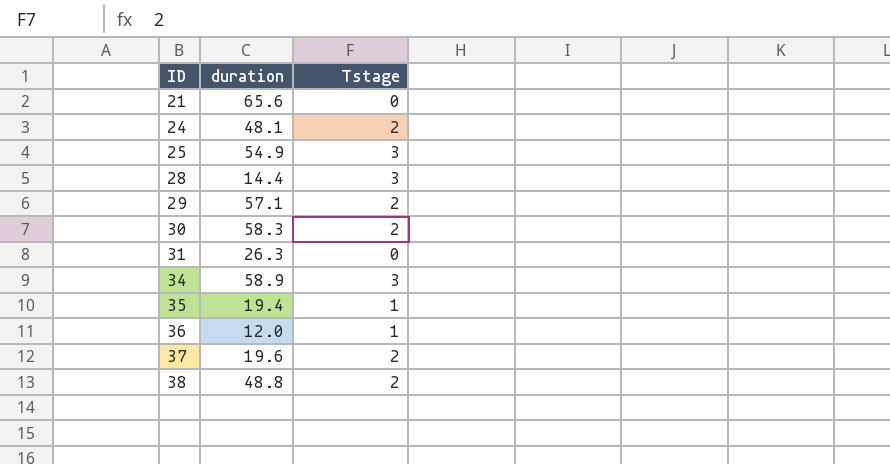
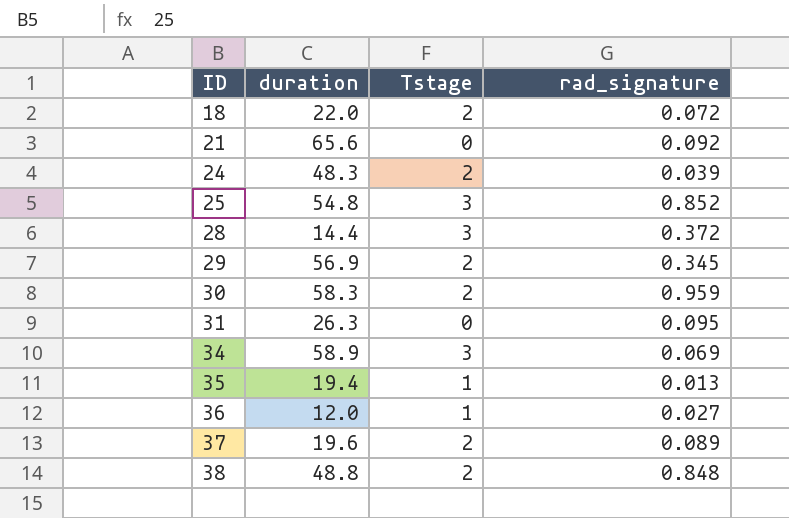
column rad_signature | position: none -> 4
row 18: none -> 22.0 | 2 | 0.072
24 | duration: 48.1 -> 48.3
25 | duration: 54.9 -> 54.8
29 | duration: 57.1 -> 56.9

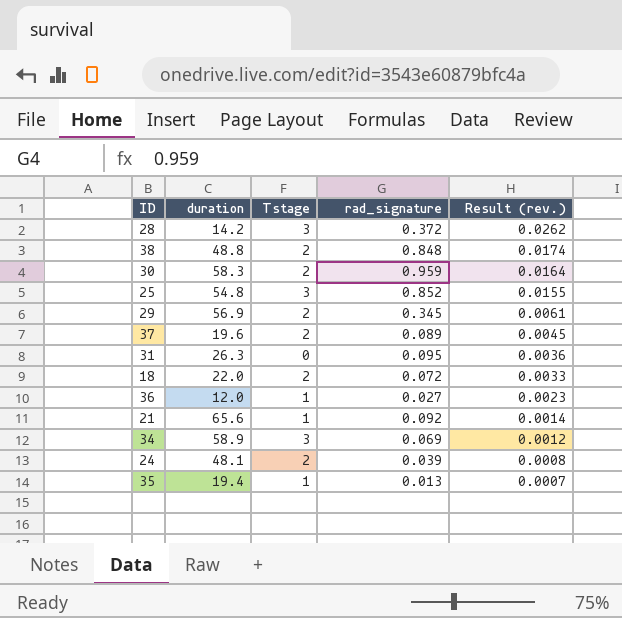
row order: ID ascending -> Result (rev.) descending
column Result (rev.) | formula: none -> [rad_signature] / [duration]
28 | duration: 14.4 -> 14.2
21 | Tstage: 0 -> 1
24 | duration: 48.3 -> 48.1

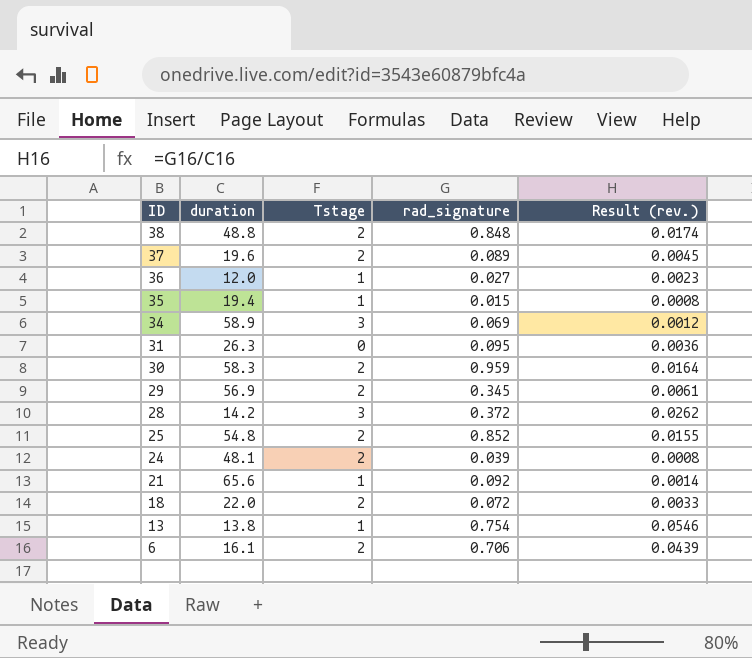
row order: Result (rev.) descending -> ID descending
35 | rad_signature: 0.013 -> 0.015
35 | Result (rev.): 0.0007 -> 0.0008
25 | Tstage: 3 -> 2
row 13: none -> 13.8 | 1 | 0.754 | 0.0546
row 6: none -> 16.1 | 2 | 0.706 | 0.0439

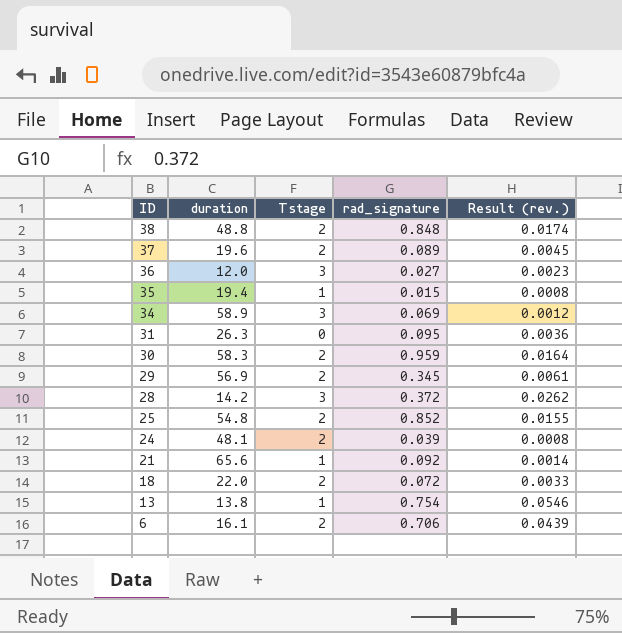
36 | Tstage: 1 -> 3

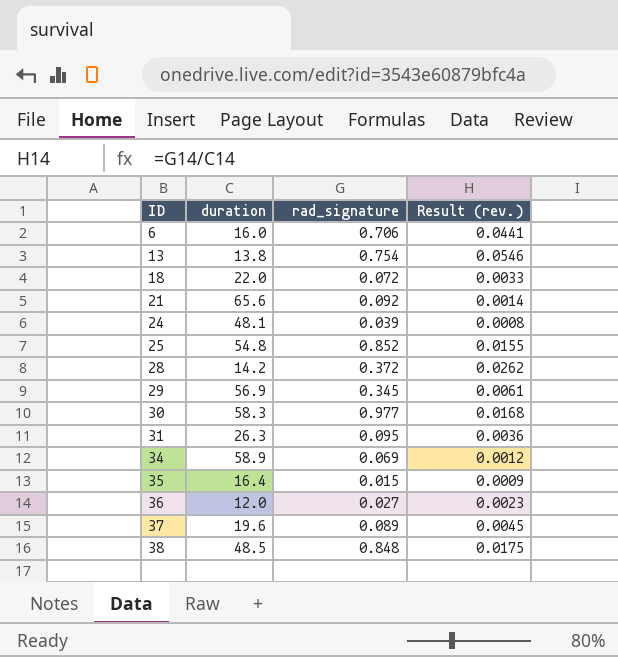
row order: ID descending -> ID ascending
column Tstage | position: 3 -> none
6 | duration: 16.1 -> 16.0
6 | Result (rev.): 0.0439 -> 0.0441
30 | rad_signature: 0.959 -> 0.977
30 | Result (rev.): 0.0164 -> 0.0168
35 | duration: 19.4 -> 16.4
35 | Result (rev.): 0.0008 -> 0.0009
38 | duration: 48.8 -> 48.5
38 | Result (rev.): 0.0174 -> 0.0175

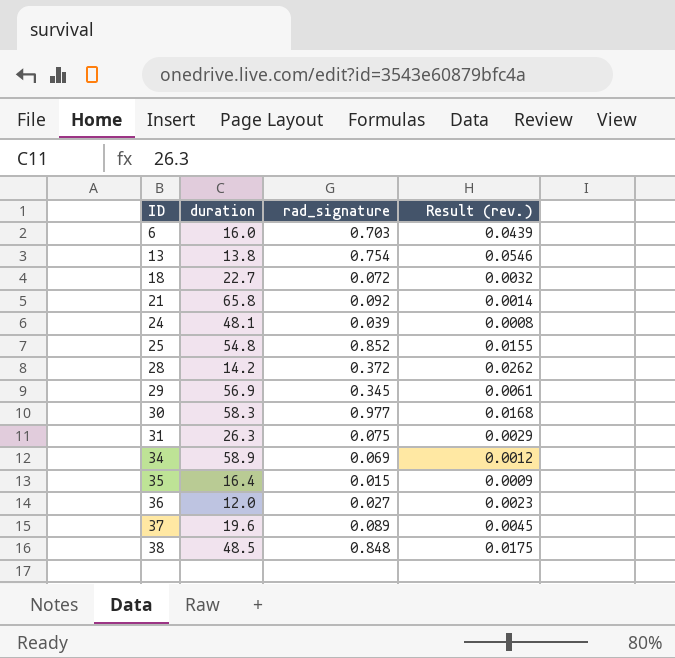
6 | rad_signature: 0.706 -> 0.703
6 | Result (rev.): 0.0441 -> 0.0439
18 | duration: 22.0 -> 22.7
18 | Result (rev.): 0.0033 -> 0.0032
21 | duration: 65.6 -> 65.8
31 | rad_signature: 0.095 -> 0.075
31 | Result (rev.): 0.0036 -> 0.0029

